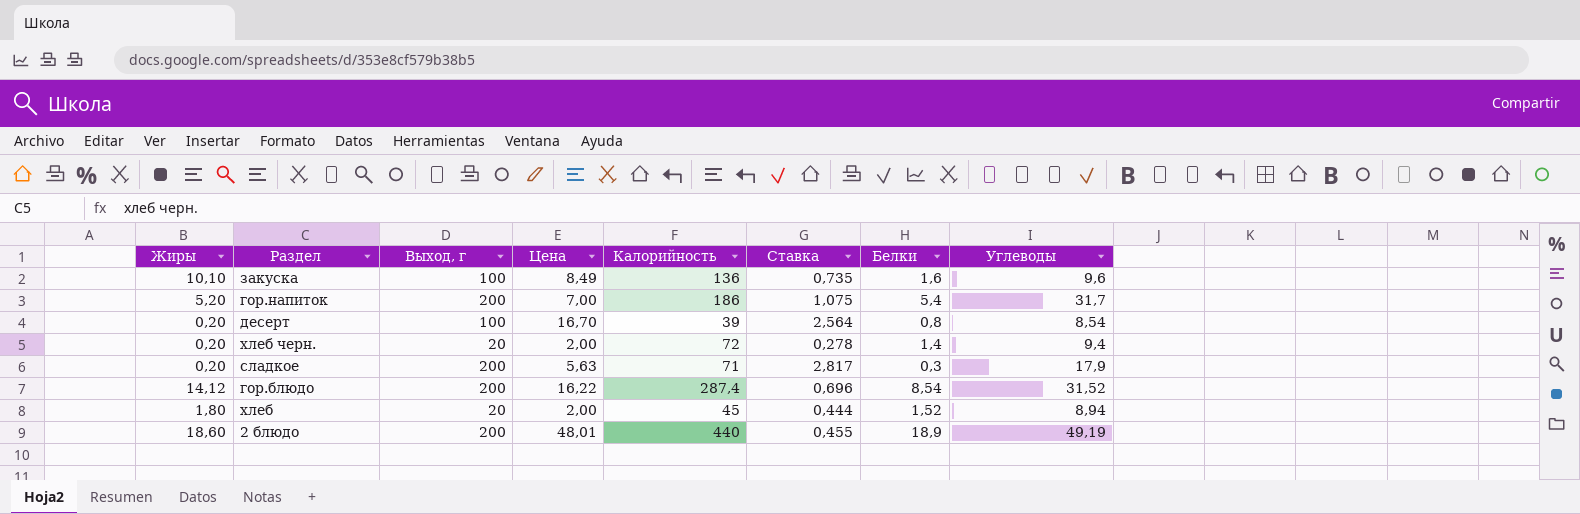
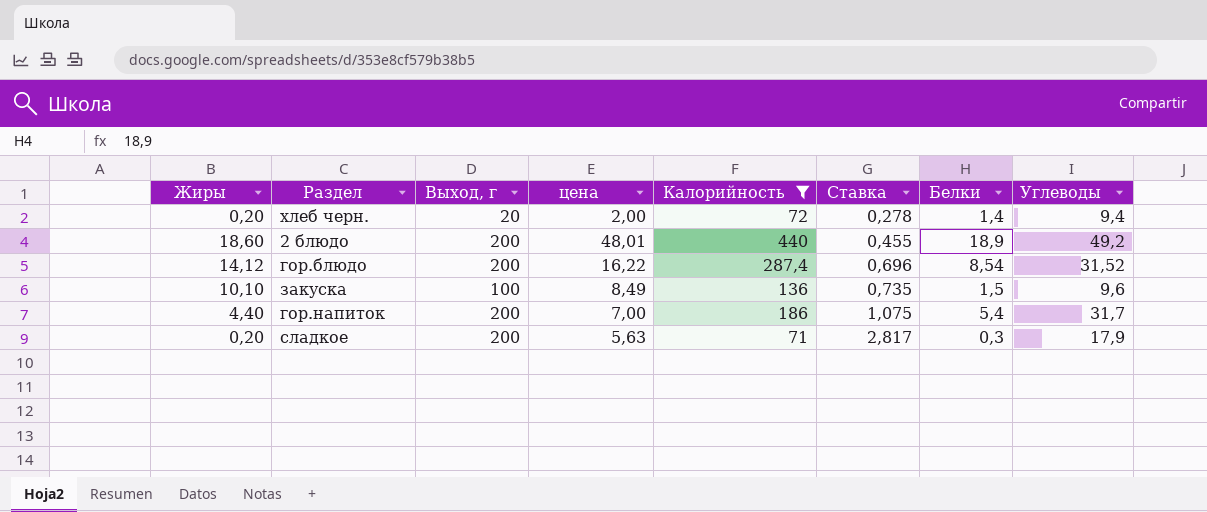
filter: none -> Калорийность >= 71
row order: none -> Ставка ascending
column name: Цена -> цена
2 блюдо | Углеводы: 49,19 -> 49,2
закуска | Белки: 1,6 -> 1,5
гор.напиток | Жиры: 5,20 -> 4,40

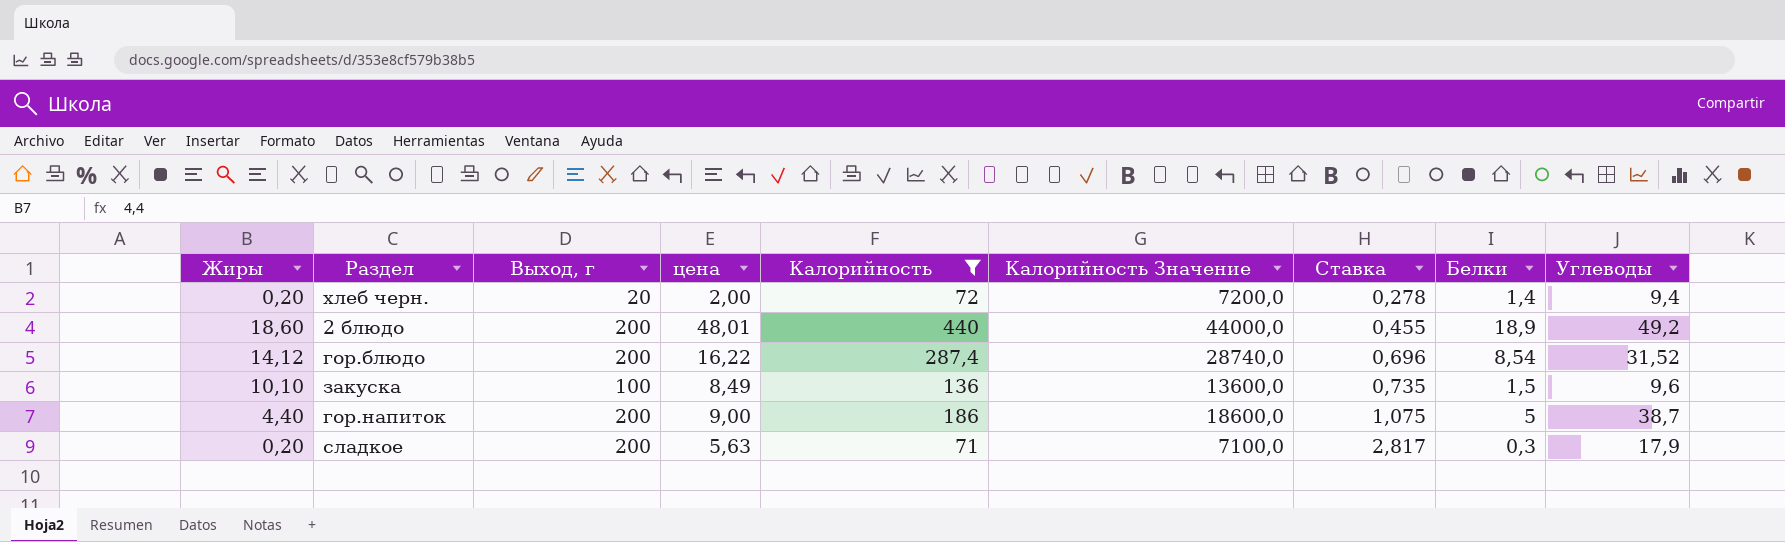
column Калорийность Значение | formula: none -> [Калорийность] * 100
гор.напиток | цена: 7,00 -> 9,00
гор.напиток | Белки: 5,4 -> 5
гор.напиток | Углеводы: 31,7 -> 38,7

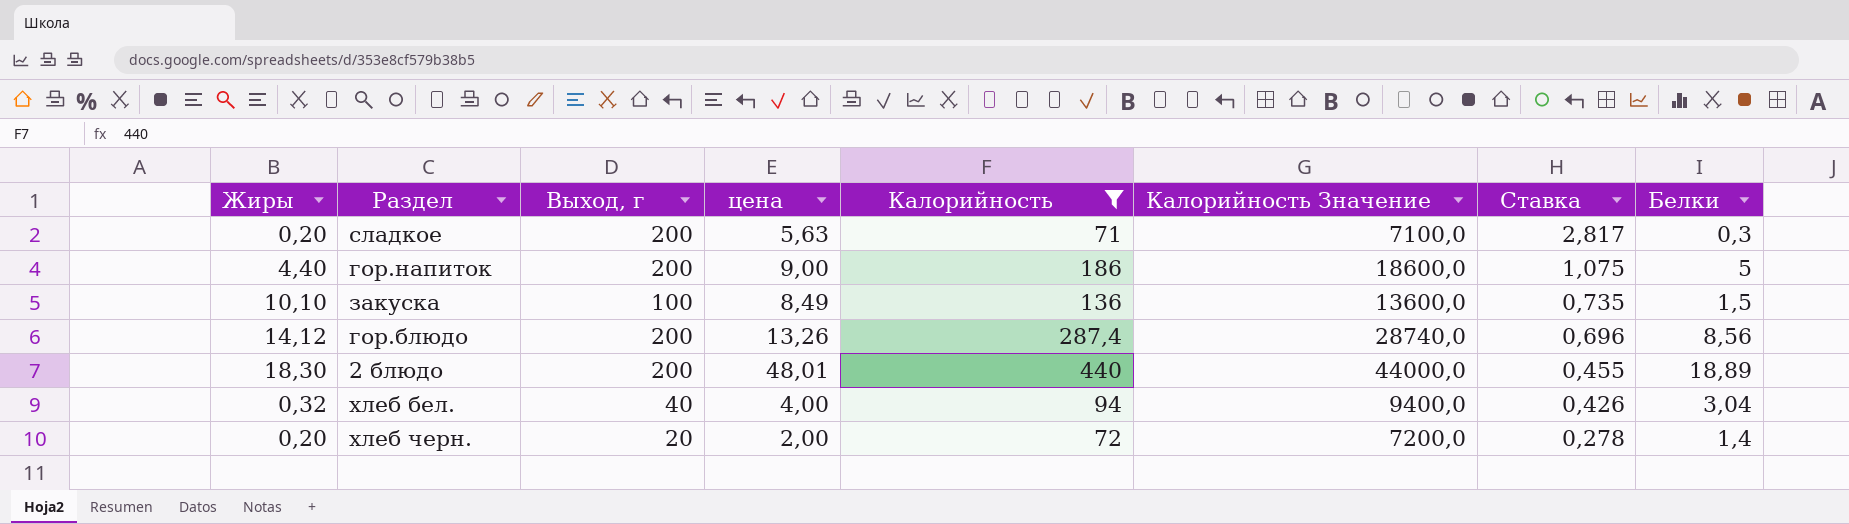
row order: Ставка ascending -> Ставка descending
column Углеводы | position: 9 -> none
гор.блюдо | цена: 16,22 -> 13,26
гор.блюдо | Белки: 8,54 -> 8,56
2 блюдо | Жиры: 18,60 -> 18,30
2 блюдо | Белки: 18,9 -> 18,89
row хлеб бел.: none -> 0,32 | 40 | 4,00 | 94 | 9400,0 | 0,426 | 3,04

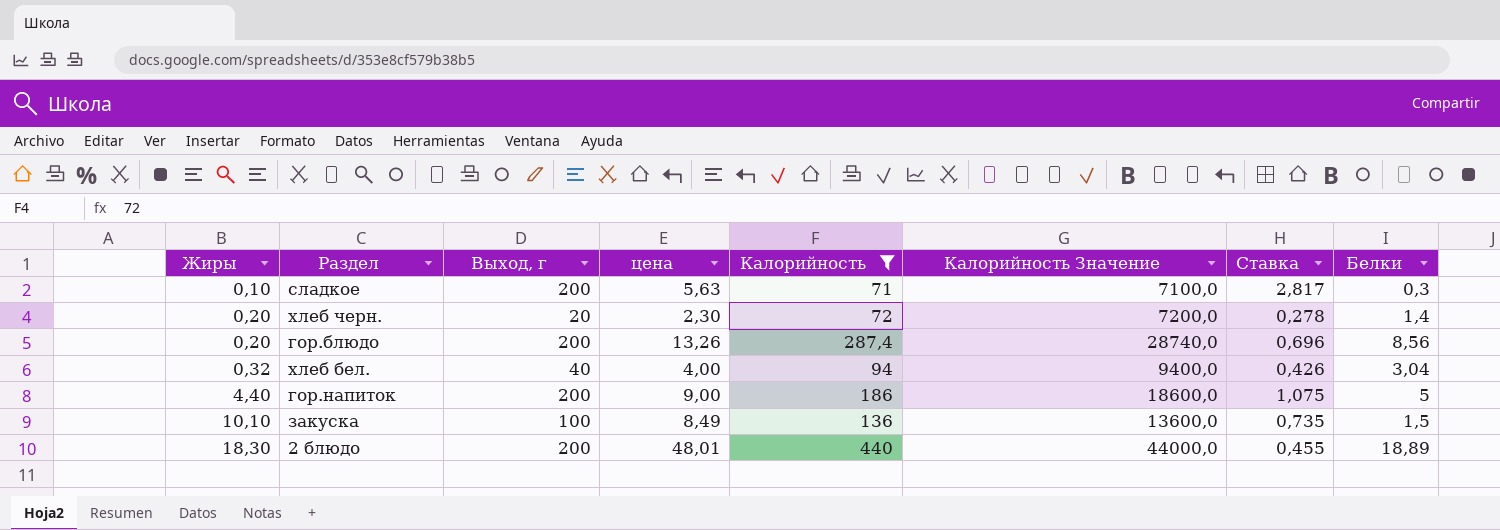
row order: Ставка descending -> Жиры ascending
сладкое | Жиры: 0,20 -> 0,10
хлеб черн. | цена: 2,00 -> 2,30
гор.блюдо | Жиры: 14,12 -> 0,20

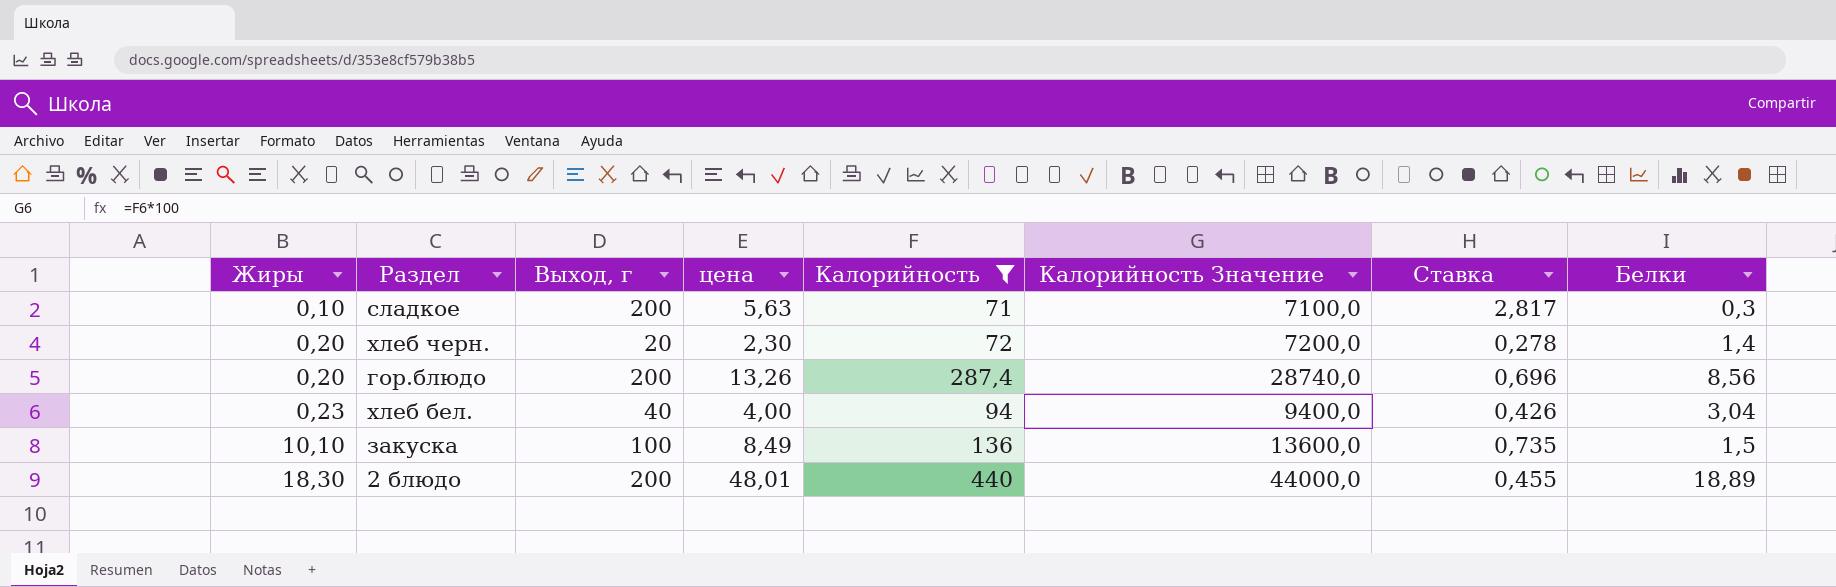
row гор.напиток: 4,40 | 200 | 9,00 | 186 | 18600,0 | 1,075 | 5 -> none
хлеб бел. | Жиры: 0,32 -> 0,23

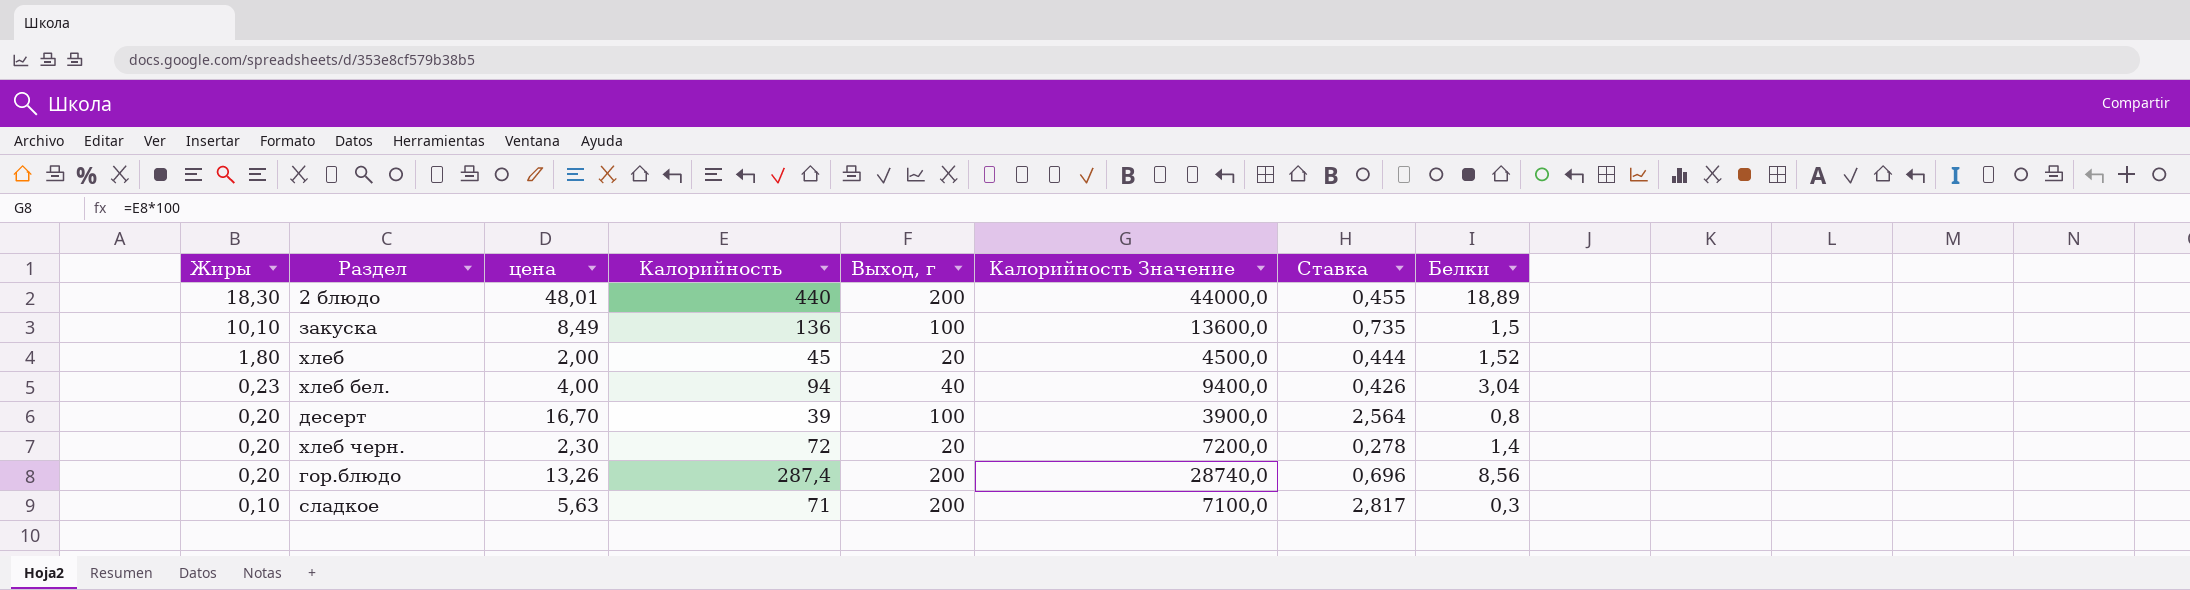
filter: Калорийность >= 71 -> none
row order: Жиры ascending -> Жиры descending
column Выход, г | position: 3 -> 5

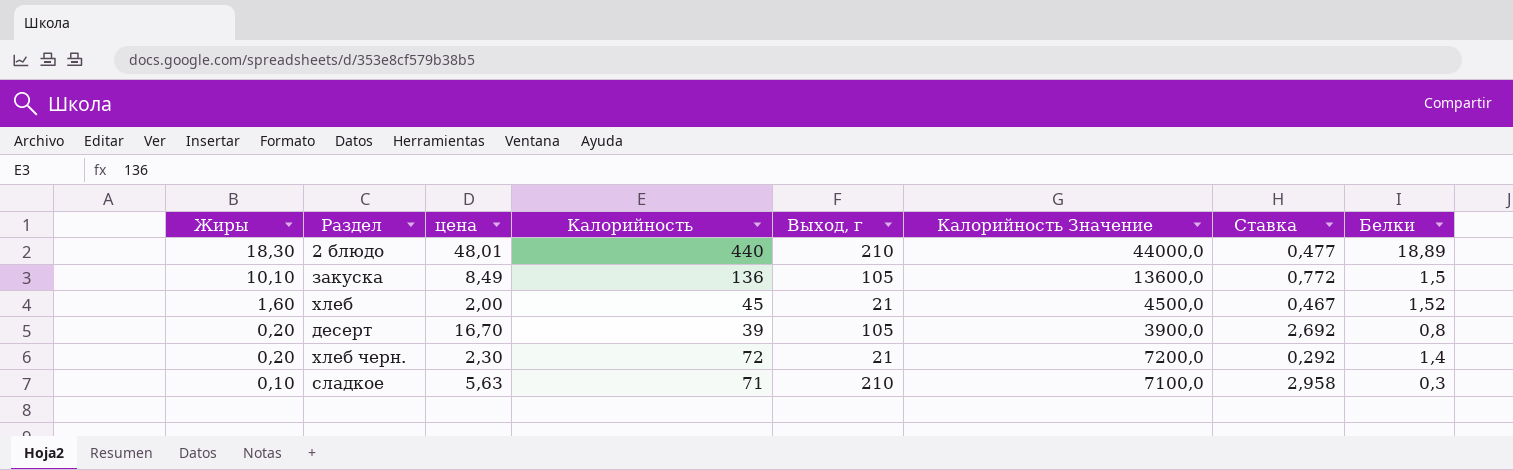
row хлеб бел.: 0,23 | 4,00 | 94 | 40 | 9400,0 | 0,426 | 3,04 -> none
row гор.блюдо: 0,20 | 13,26 | 287,4 | 200 | 28740,0 | 0,696 | 8,56 -> none
2 блюдо | Выход, г: 200 -> 210
2 блюдо | Ставка: 0,455 -> 0,477
закуска | Выход, г: 100 -> 105
закуска | Ставка: 0,735 -> 0,772
хлеб | Жиры: 1,80 -> 1,60
хлеб | Выход, г: 20 -> 21
хлеб | Ставка: 0,444 -> 0,467
десерт | Выход, г: 100 -> 105
десерт | Ставка: 2,564 -> 2,692
хлеб черн. | Выход, г: 20 -> 21
хлеб черн. | Ставка: 0,278 -> 0,292
сладкое | Выход, г: 200 -> 210
сладкое | Ставка: 2,817 -> 2,958

